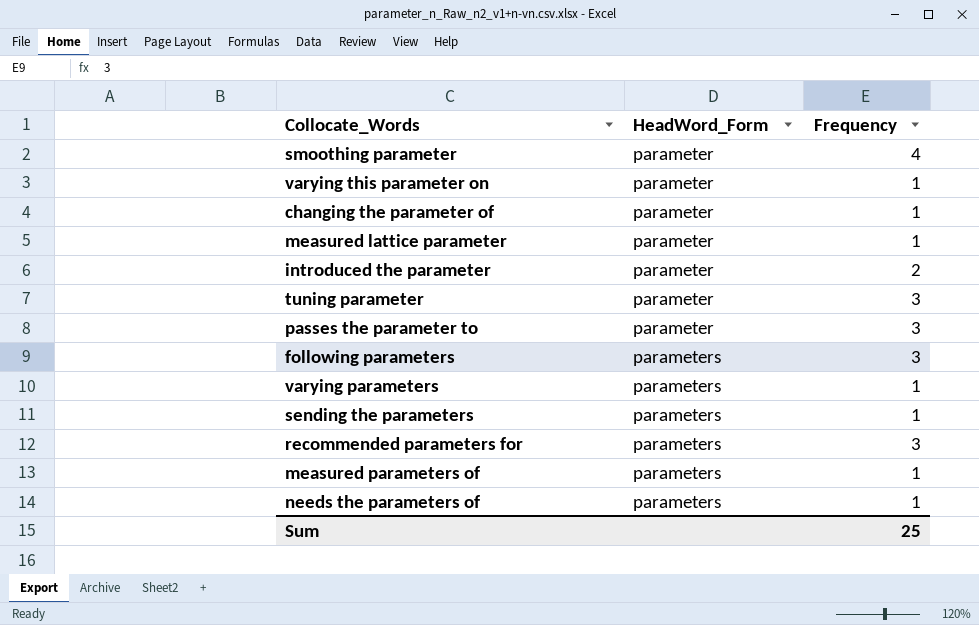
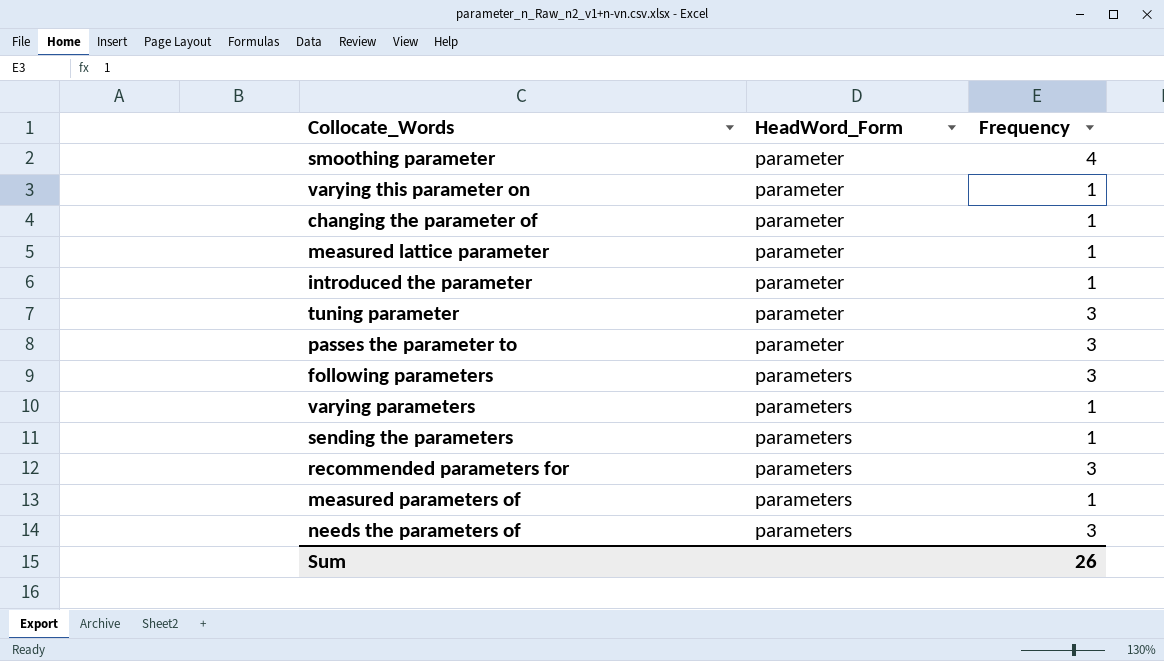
introduced the parameter | Frequency: 2 -> 1
needs the parameters of | Frequency: 1 -> 3
Sum | Frequency: 25 -> 26

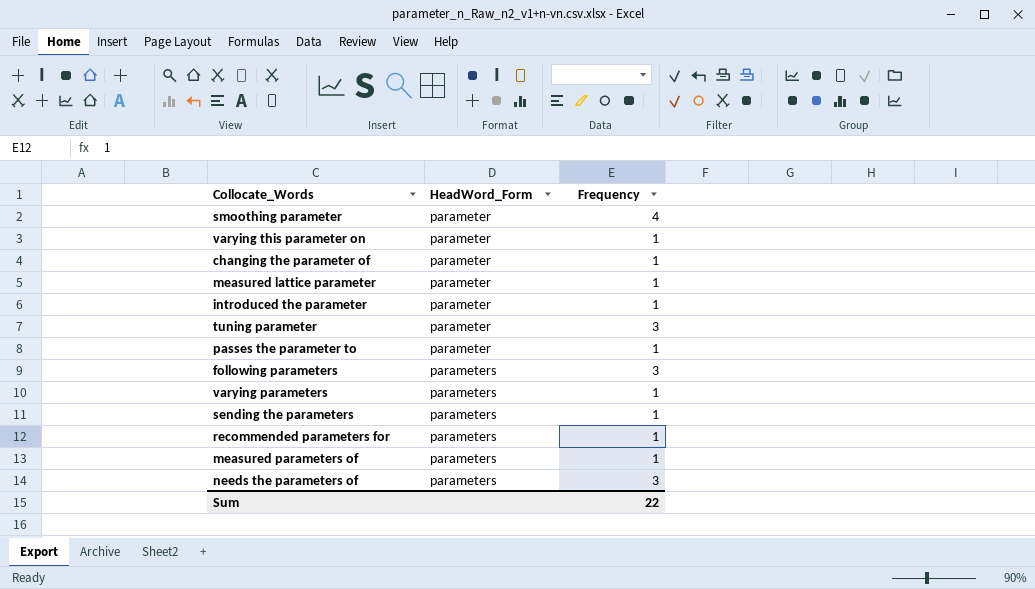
passes the parameter to | Frequency: 3 -> 1
recommended parameters for | Frequency: 3 -> 1
Sum | Frequency: 26 -> 22

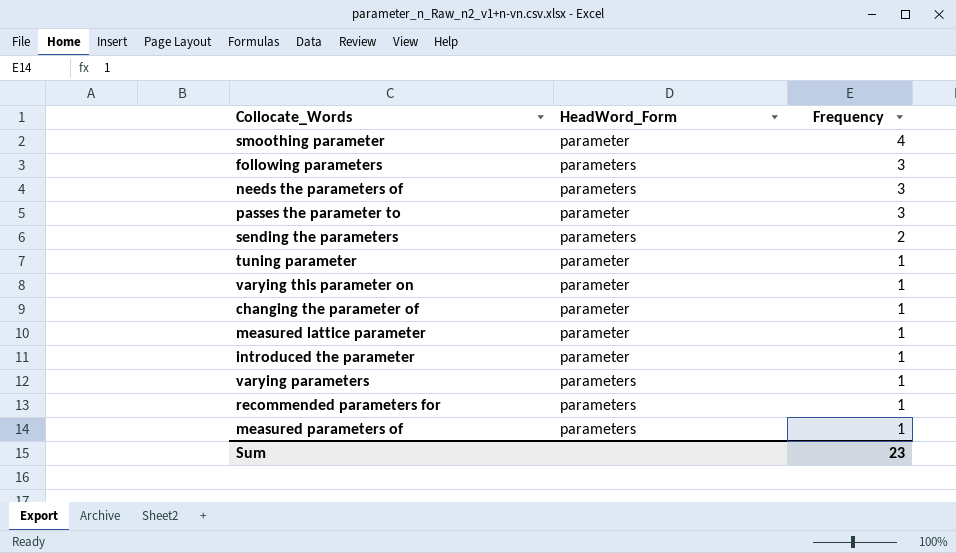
row order: HeadWord_Form ascending -> Frequency descending
passes the parameter to | Frequency: 1 -> 3
sending the parameters | Frequency: 1 -> 2
tuning parameter | Frequency: 3 -> 1
Sum | Frequency: 22 -> 23

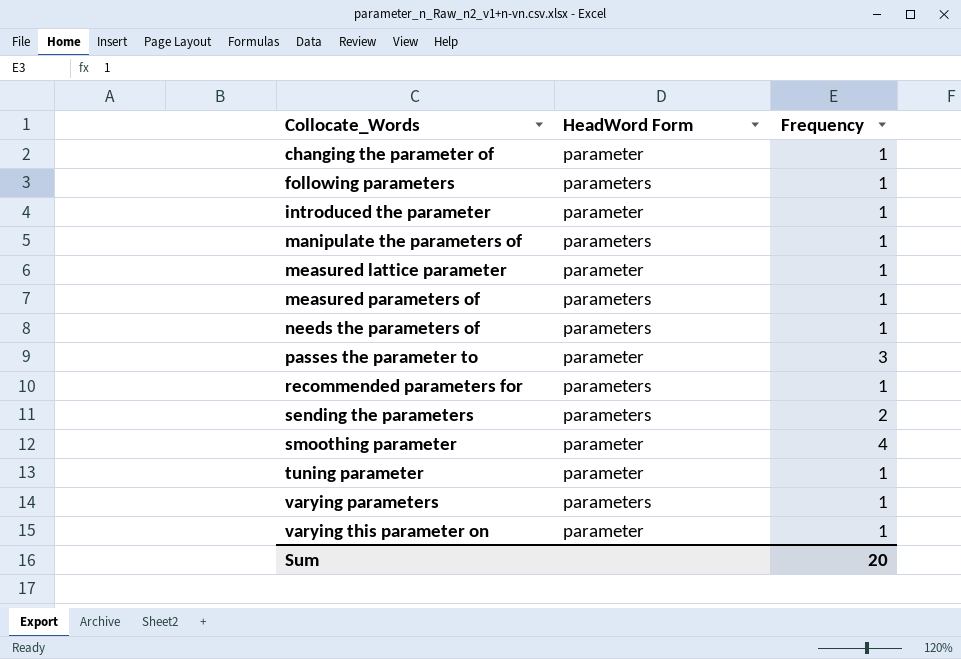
row order: Frequency descending -> Collocate_Words ascending
column name: HeadWord_Form -> HeadWord Form
following parameters | Frequency: 3 -> 1
row manipulate the parameters of: none -> parameters | 1
needs the parameters of | Frequency: 3 -> 1
Sum | Frequency: 23 -> 20

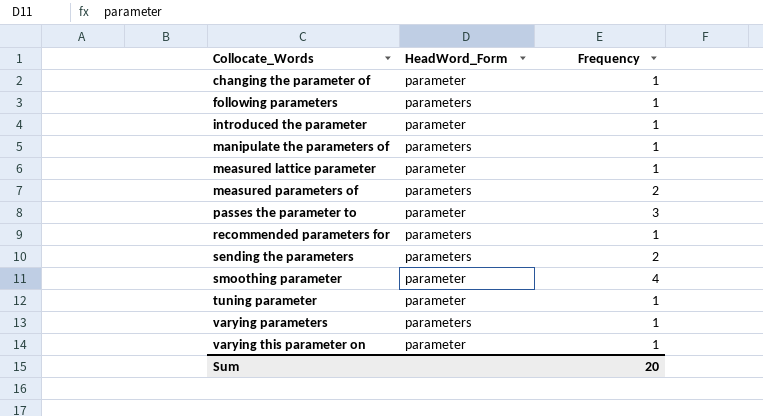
column name: HeadWord Form -> HeadWord_Form
row needs the parameters of: parameters | 1 -> none
measured parameters of | Frequency: 1 -> 2

